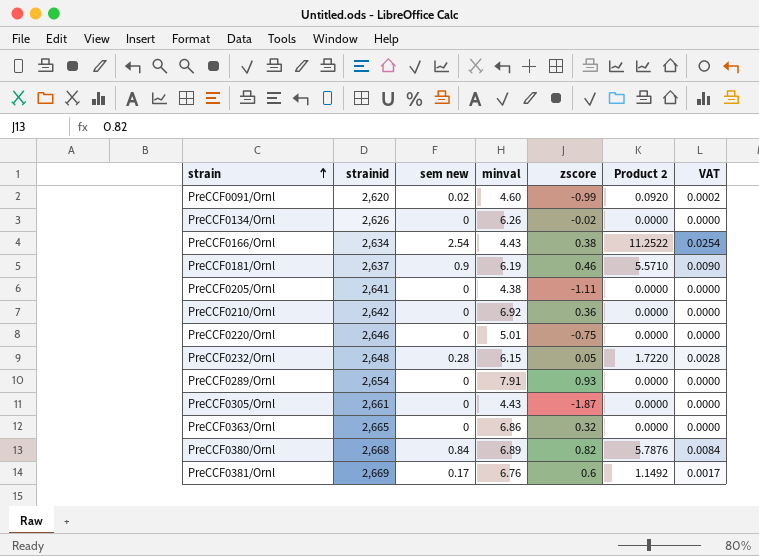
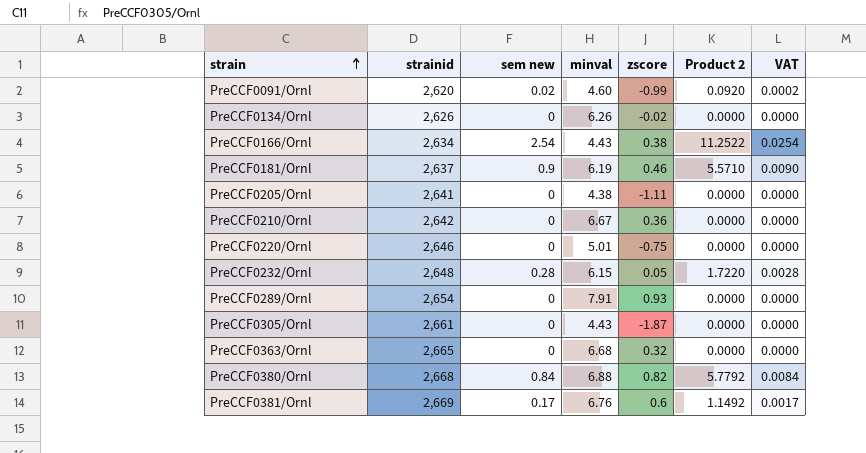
PreCCF0210/Ornl | minval: 6.92 -> 6.67
PreCCF0363/Ornl | minval: 6.86 -> 6.68
PreCCF0380/Ornl | minval: 6.89 -> 6.88
PreCCF0380/Ornl | Product 2: 5.7876 -> 5.7792

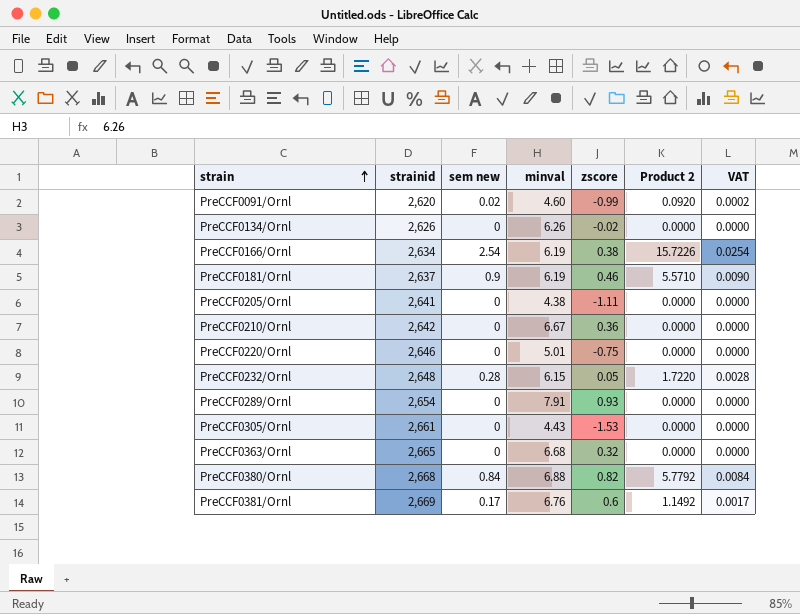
PreCCF0166/Ornl | minval: 4.43 -> 6.19
PreCCF0166/Ornl | Product 2: 11.2522 -> 15.7226
PreCCF0305/Ornl | zscore: -1.87 -> -1.53

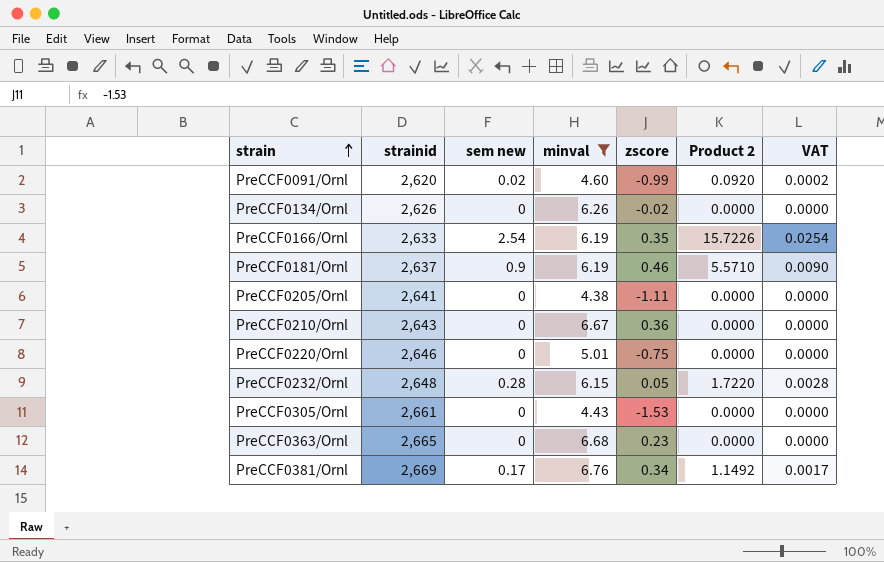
filter: none -> minval <= 6.76
PreCCF0166/Ornl | strainid: 2,634 -> 2,633
PreCCF0166/Ornl | zscore: 0.38 -> 0.35
PreCCF0210/Ornl | strainid: 2,642 -> 2,643
PreCCF0363/Ornl | zscore: 0.32 -> 0.23
PreCCF0381/Ornl | zscore: 0.6 -> 0.34

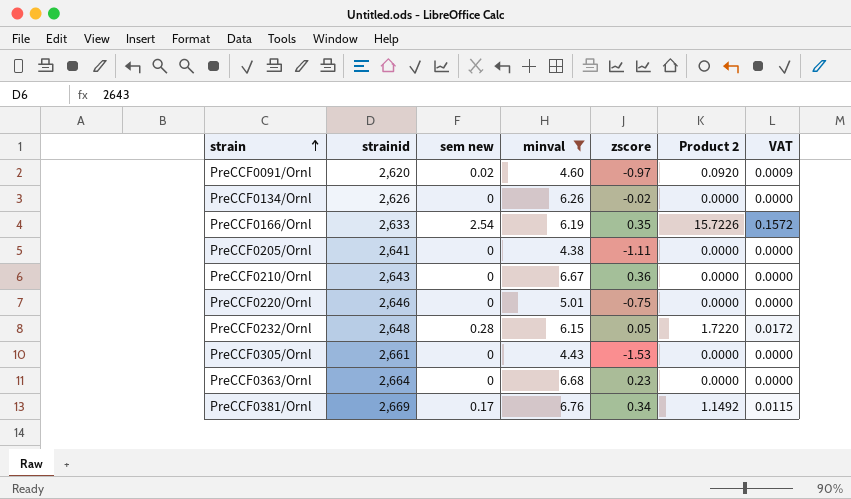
column VAT | formula: [sem new] * 0.01 -> [Product 2] * 0.01
row PreCCF0181/Ornl: 2,637 | 0.9 | 6.19 | 0.46 | 5.5710 | 0.0090 -> none
PreCCF0091/Ornl | zscore: -0.99 -> -0.97
PreCCF0363/Ornl | strainid: 2,665 -> 2,664

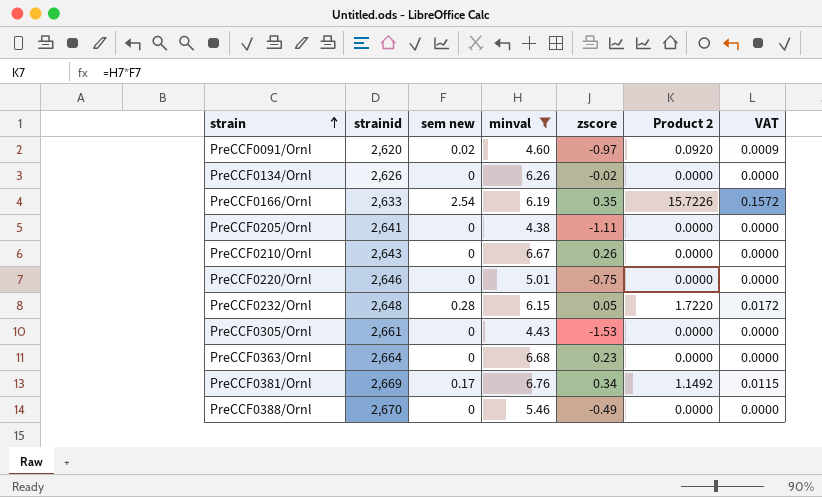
PreCCF0210/Ornl | zscore: 0.36 -> 0.26
row PreCCF0388/Ornl: none -> 2,670 | 0 | 5.46 | -0.49 | 0.0000 | 0.0000

